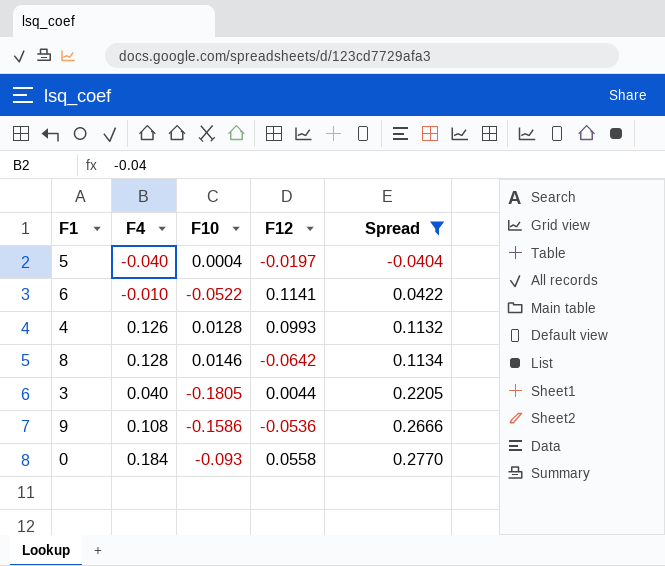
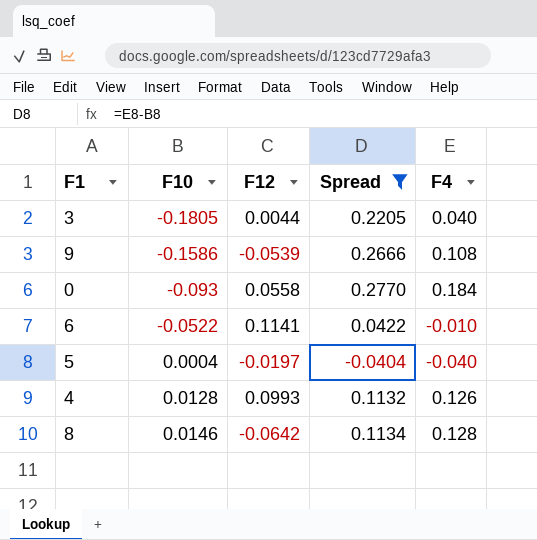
row order: Spread ascending -> F10 ascending
column F4 | position: 2 -> 5
9 | F12: -0.0536 -> -0.0539

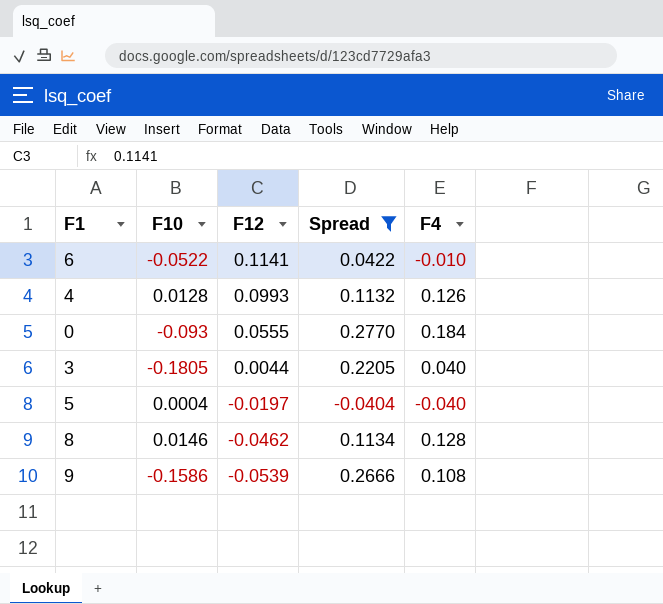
row order: F10 ascending -> F12 descending
0 | F12: 0.0558 -> 0.0555
8 | F12: -0.0642 -> -0.0462

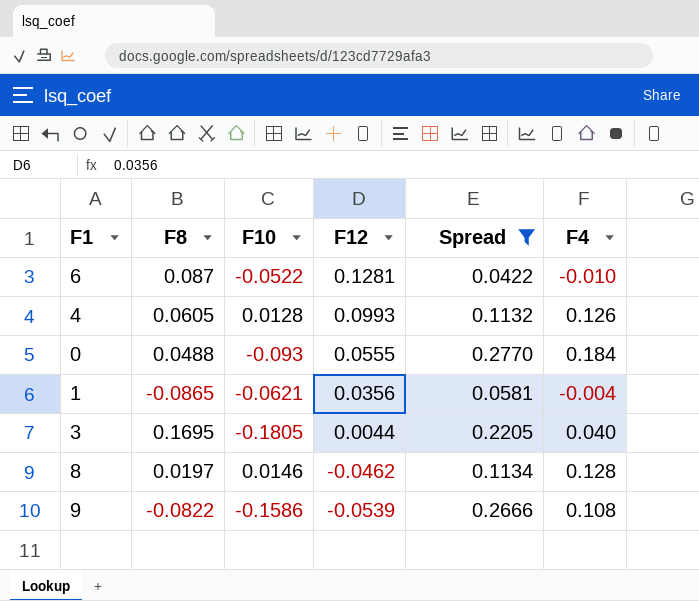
column F8 | position: none -> 2
row 5: 0.0004 | -0.0197 | -0.0404 | -0.040 -> none
6 | F12: 0.1141 -> 0.1281
row 1: none -> -0.0865 | -0.0621 | 0.0356 | 0.0581 | -0.004

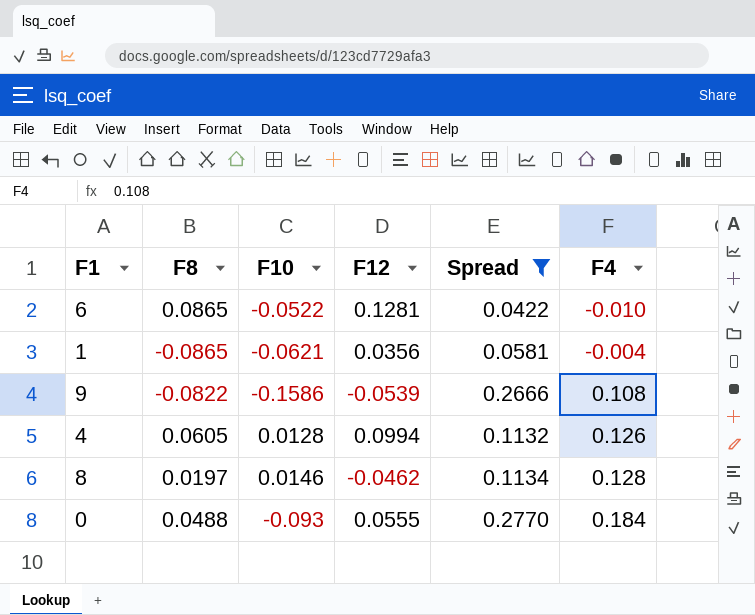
row order: F12 descending -> F4 ascending
row 3: 0.1695 | -0.1805 | 0.0044 | 0.2205 | 0.040 -> none
6 | F8: 0.087 -> 0.0865
4 | F12: 0.0993 -> 0.0994

